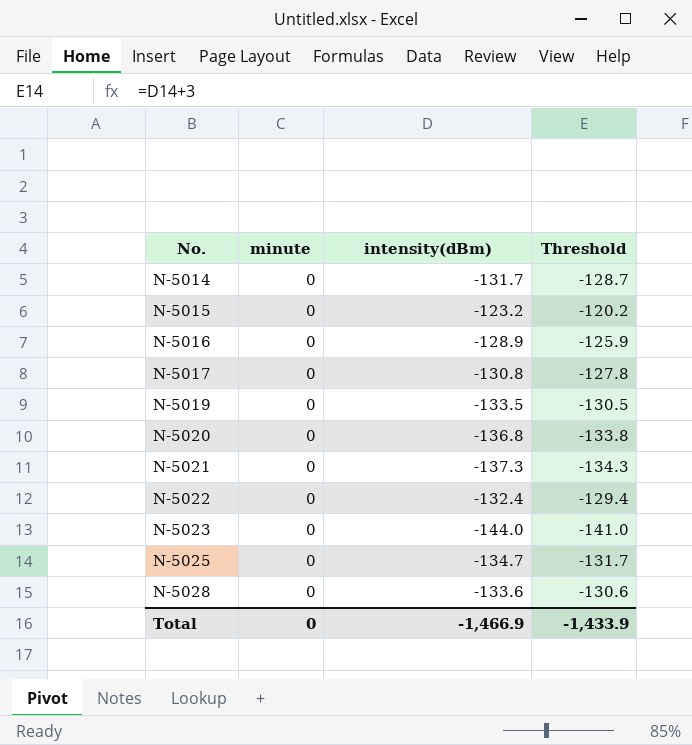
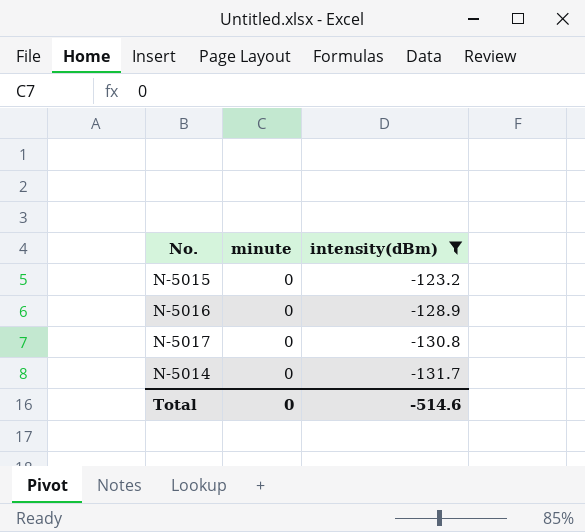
filter: none -> intensity(dBm) >= -131.7
row order: No. ascending -> intensity(dBm) descending
column Threshold | formula: [intensity(dBm)] + 3 -> none
Total | intensity(dBm): -1,466.9 -> -514.6

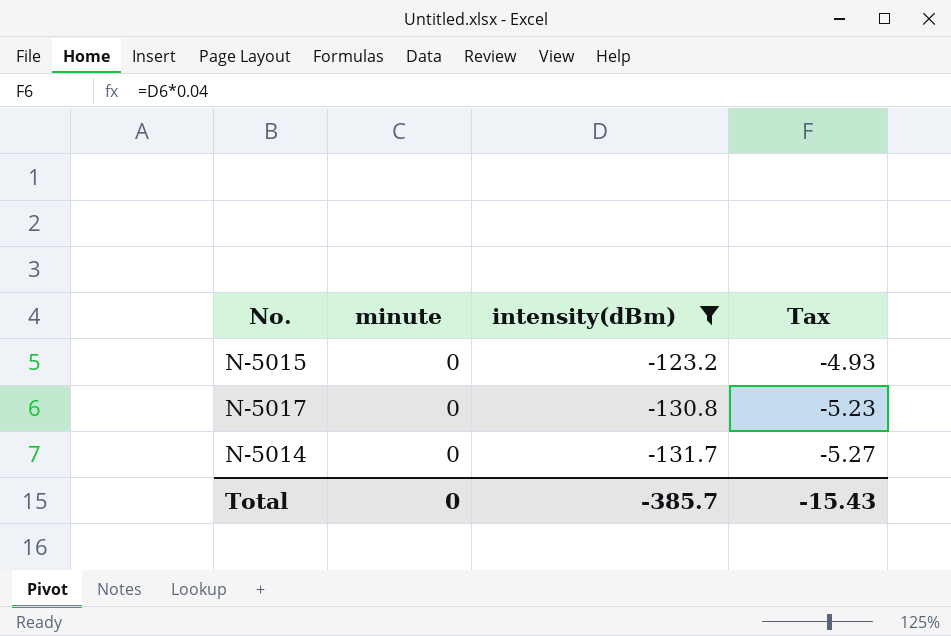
column Tax | formula: none -> [intensity(dBm)] * 0.04
row N-5016: 0 | -128.9 -> none
Total | intensity(dBm): -514.6 -> -385.7

